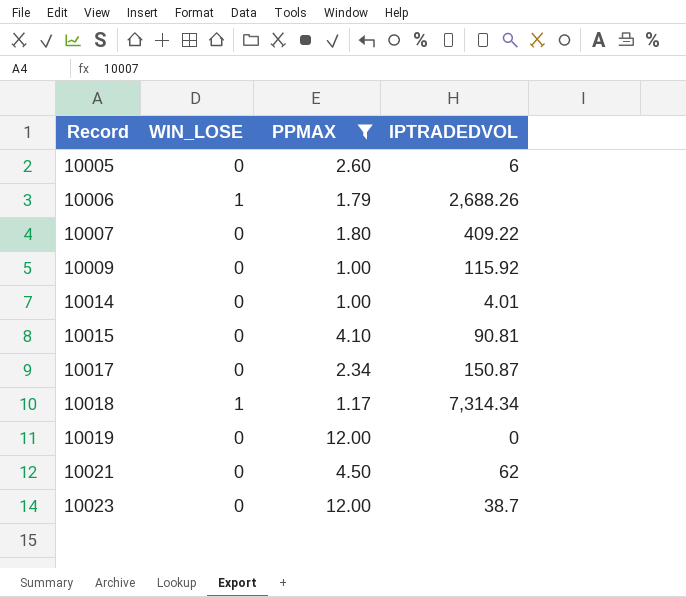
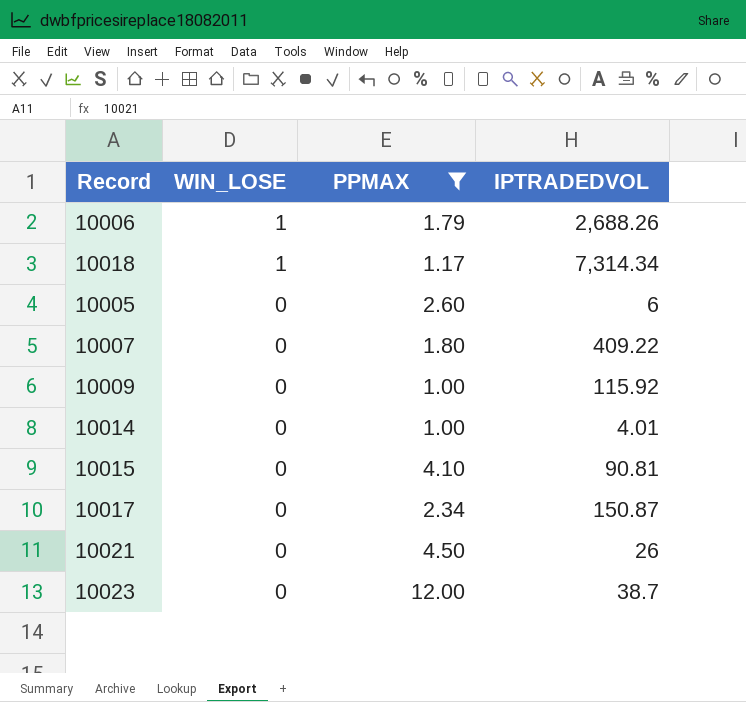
row order: Record ascending -> WIN_LOSE descending
row 10019: 0 | 12.00 | 0 -> none
10021 | IPTRADEDVOL: 62 -> 26

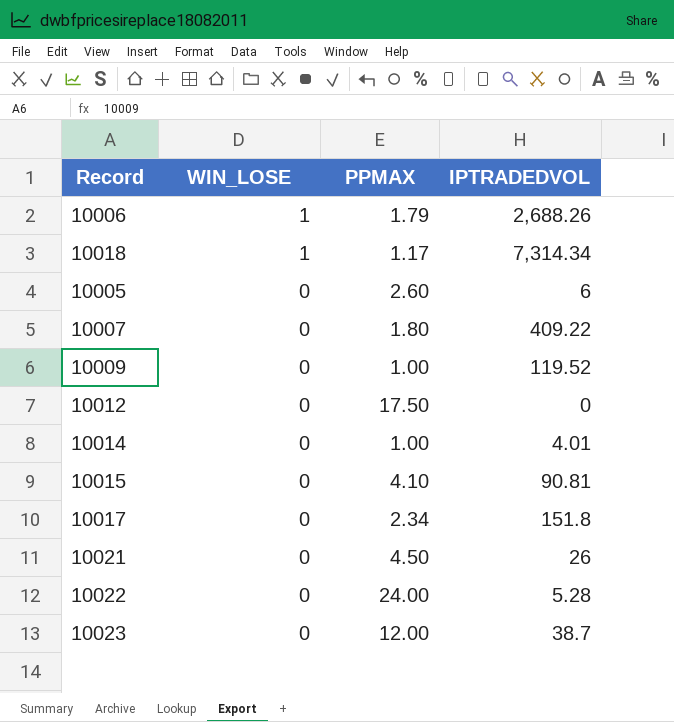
filter: PPMAX <= 12.00 -> none
10009 | IPTRADEDVOL: 115.92 -> 119.52
10017 | IPTRADEDVOL: 150.87 -> 151.8

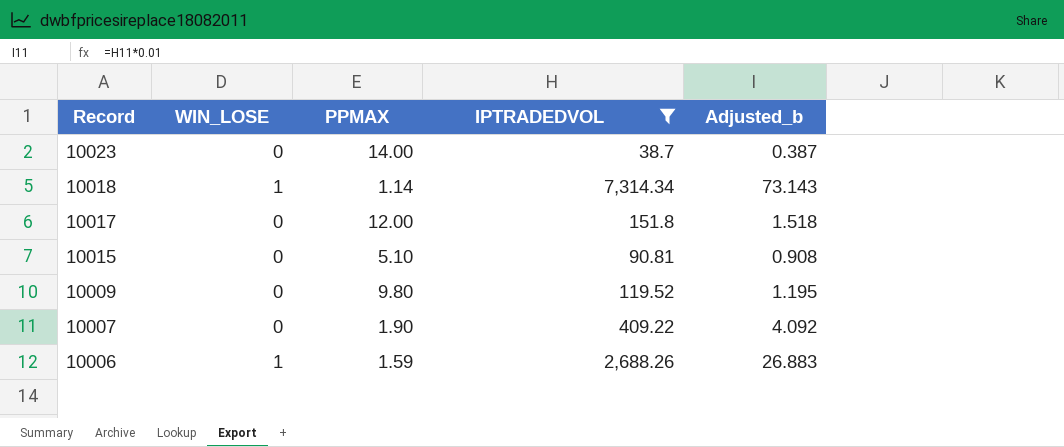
filter: none -> IPTRADEDVOL >= 38.7
row order: WIN_LOSE descending -> Record descending
column Adjusted_b | formula: none -> [IPTRADEDVOL] * 0.01
10023 | PPMAX: 12.00 -> 14.00
10018 | PPMAX: 1.17 -> 1.14
10017 | PPMAX: 2.34 -> 12.00
10015 | PPMAX: 4.10 -> 5.10
10009 | PPMAX: 1.00 -> 9.80
10007 | PPMAX: 1.80 -> 1.90
10006 | PPMAX: 1.79 -> 1.59

